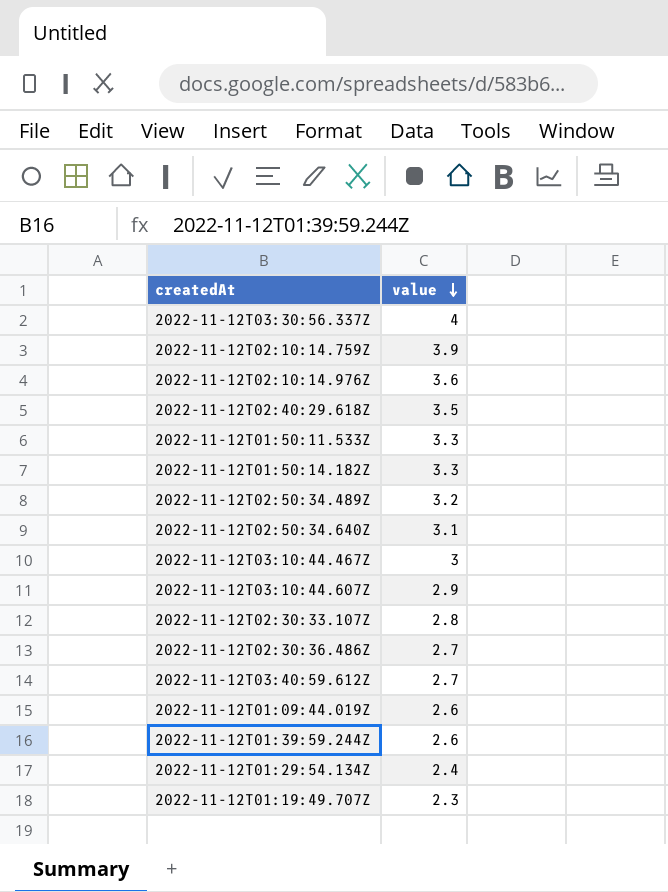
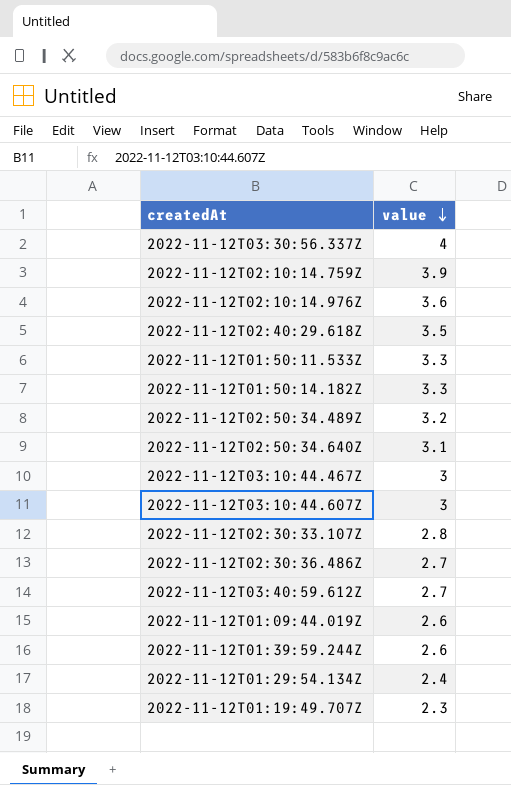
2022-11-12T03:10:44.607Z | value: 2.9 -> 3

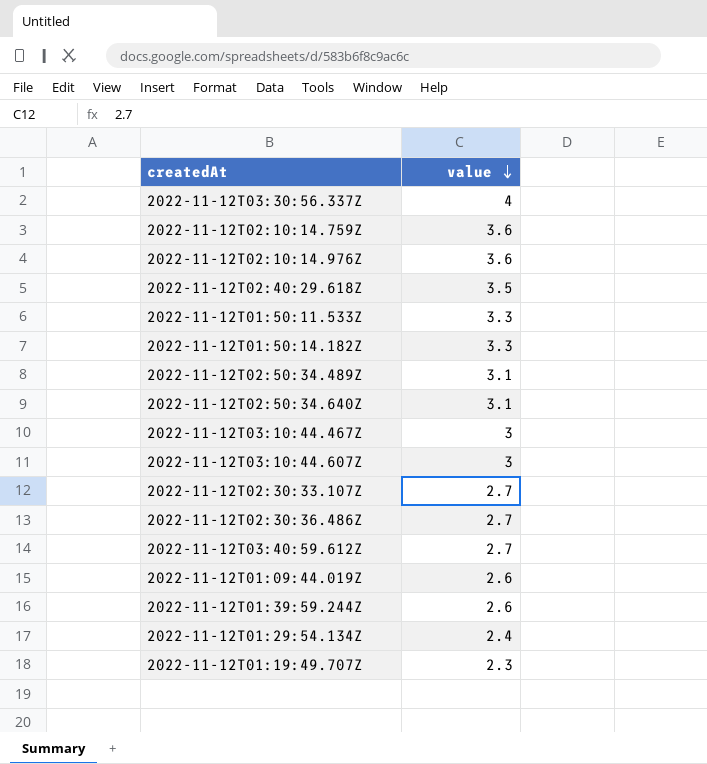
2022-11-12T02:10:14.759Z | value: 3.9 -> 3.6
2022-11-12T02:50:34.489Z | value: 3.2 -> 3.1
2022-11-12T02:30:33.107Z | value: 2.8 -> 2.7

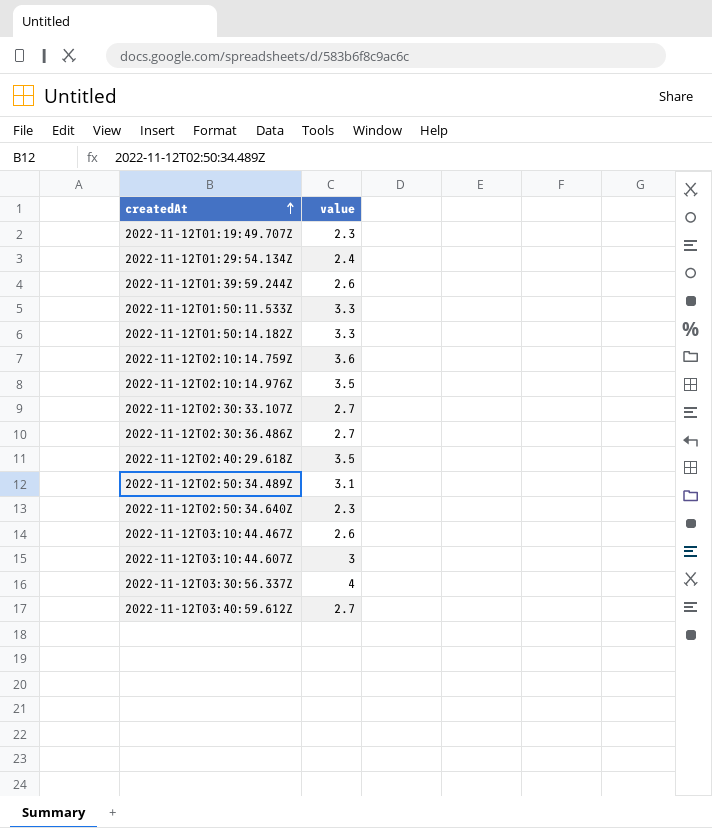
row order: value descending -> createdAt ascending
row 2022-11-12T01:09:44.019Z: 2.6 -> none
2022-11-12T02:10:14.976Z | value: 3.6 -> 3.5
2022-11-12T02:50:34.640Z | value: 3.1 -> 2.3
2022-11-12T03:10:44.467Z | value: 3 -> 2.6

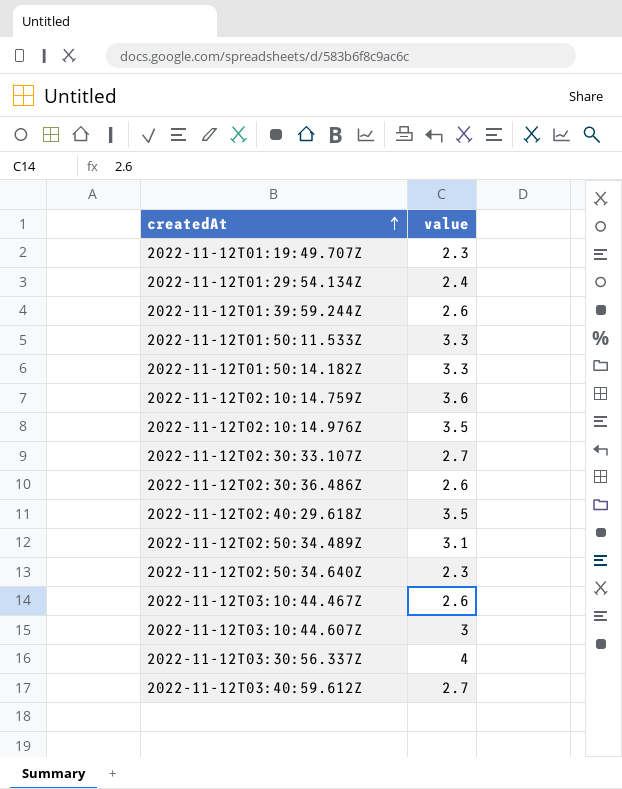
2022-11-12T02:30:36.486Z | value: 2.7 -> 2.6

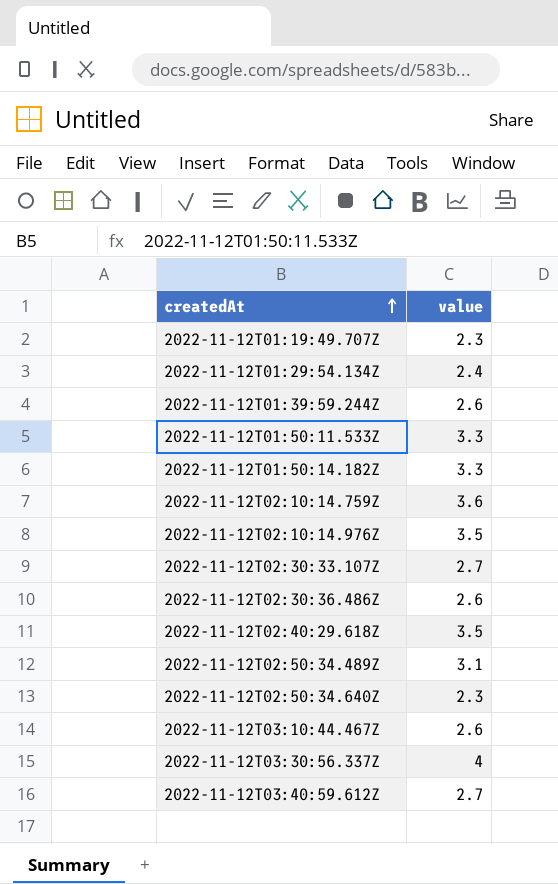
row 2022-11-12T03:10:44.607Z: 3 -> none

